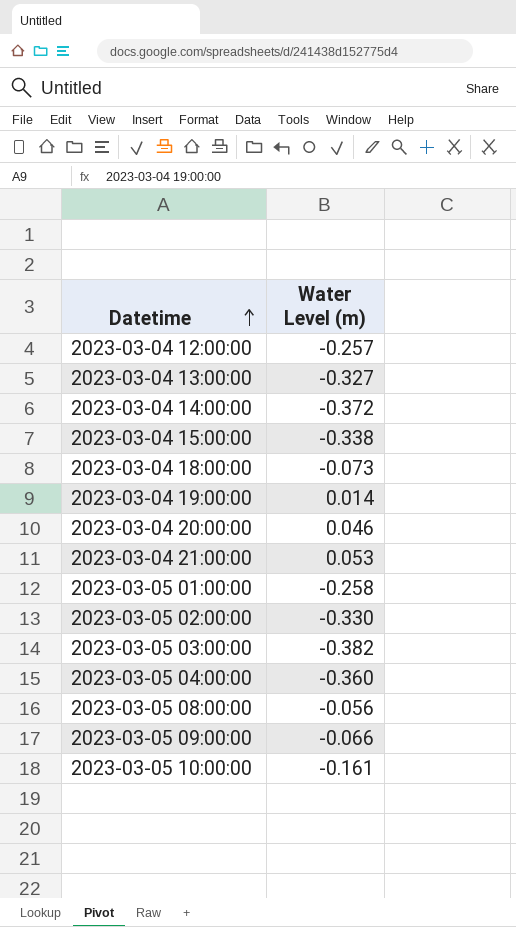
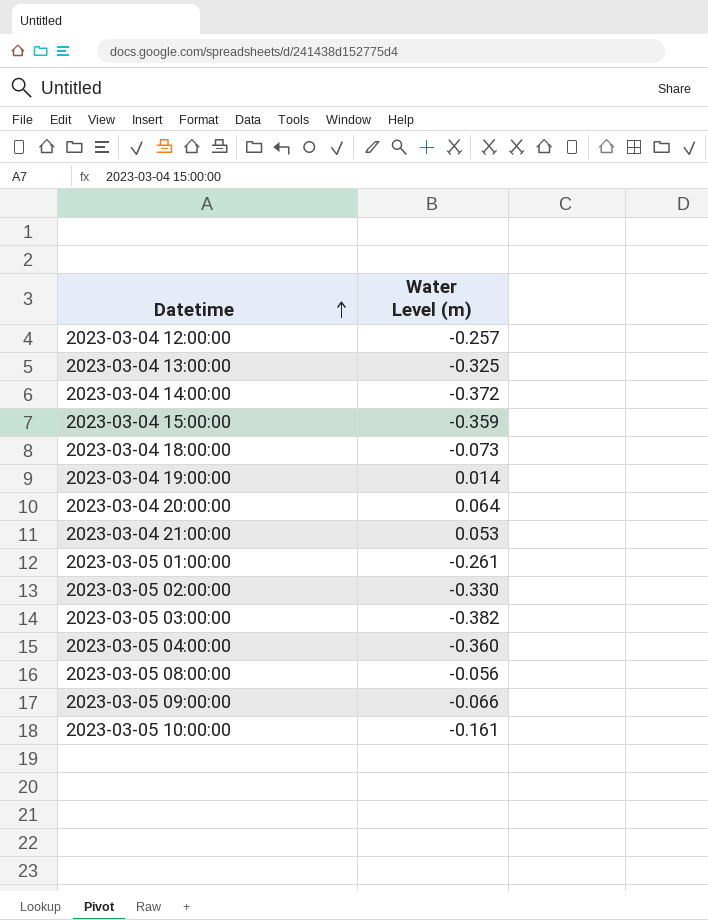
2023-03-04 13:00:00 | Water Level (m): -0.327 -> -0.325
2023-03-04 15:00:00 | Water Level (m): -0.338 -> -0.359
2023-03-04 20:00:00 | Water Level (m): 0.046 -> 0.064
2023-03-05 01:00:00 | Water Level (m): -0.258 -> -0.261

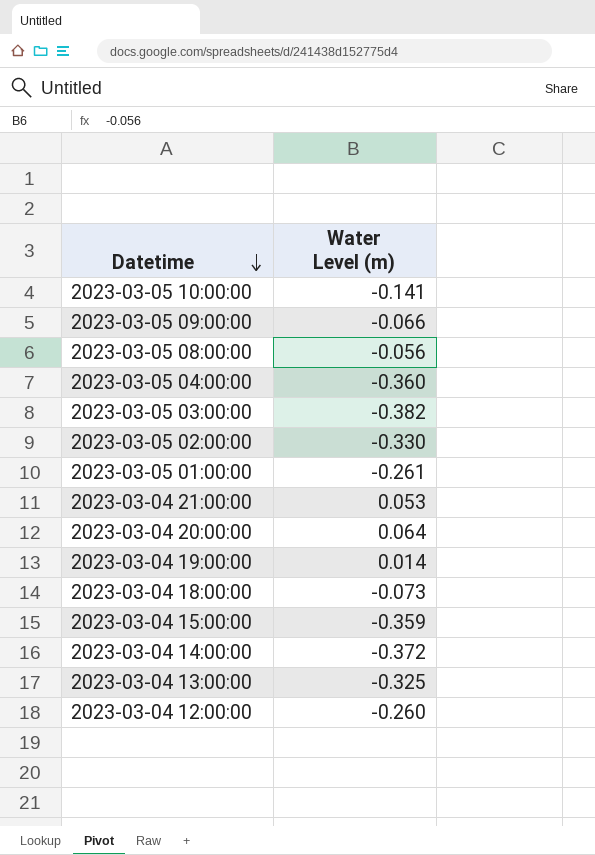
row order: Datetime ascending -> Datetime descending
2023-03-05 10:00:00 | Water Level (m): -0.161 -> -0.141
2023-03-04 12:00:00 | Water Level (m): -0.257 -> -0.260

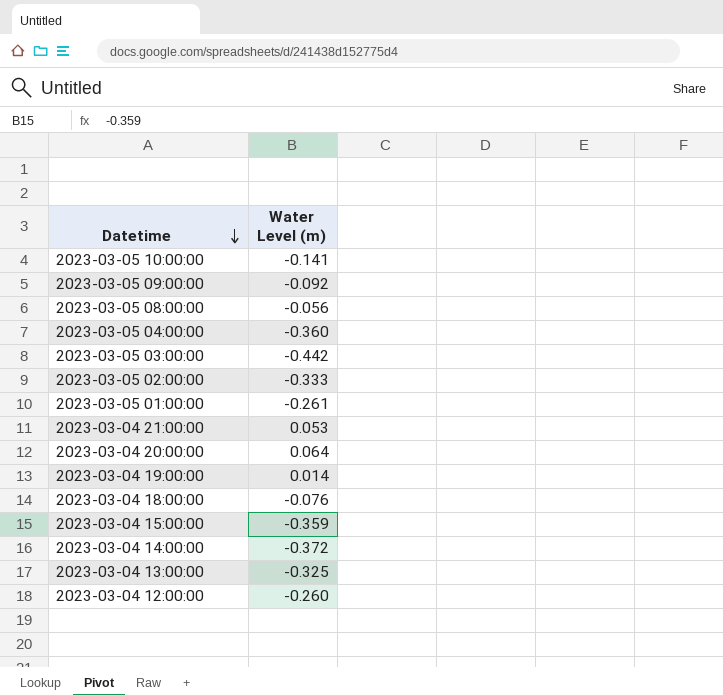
2023-03-05 09:00:00 | Water Level (m): -0.066 -> -0.092
2023-03-05 03:00:00 | Water Level (m): -0.382 -> -0.442
2023-03-05 02:00:00 | Water Level (m): -0.330 -> -0.333
2023-03-04 18:00:00 | Water Level (m): -0.073 -> -0.076

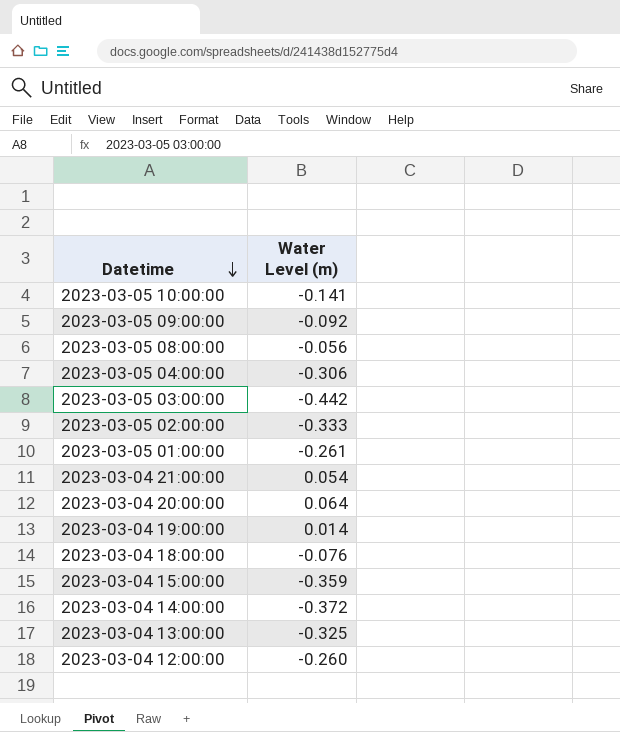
2023-03-05 04:00:00 | Water Level (m): -0.360 -> -0.306
2023-03-04 21:00:00 | Water Level (m): 0.053 -> 0.054

